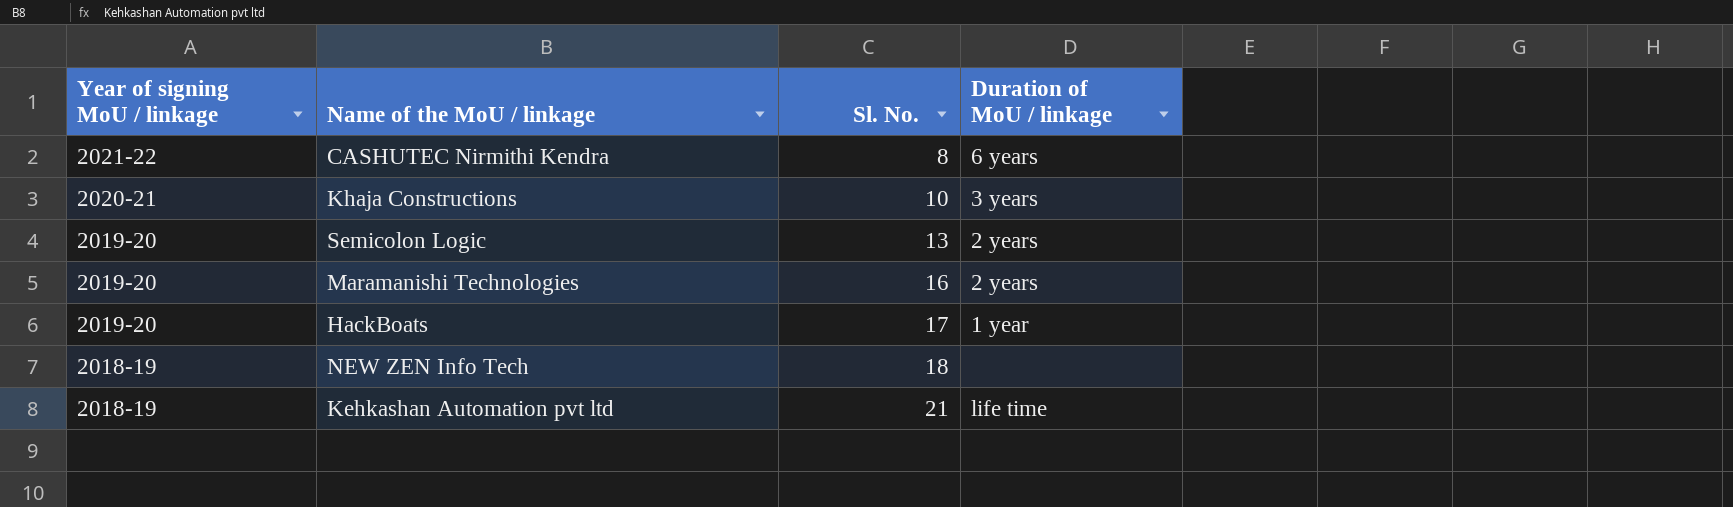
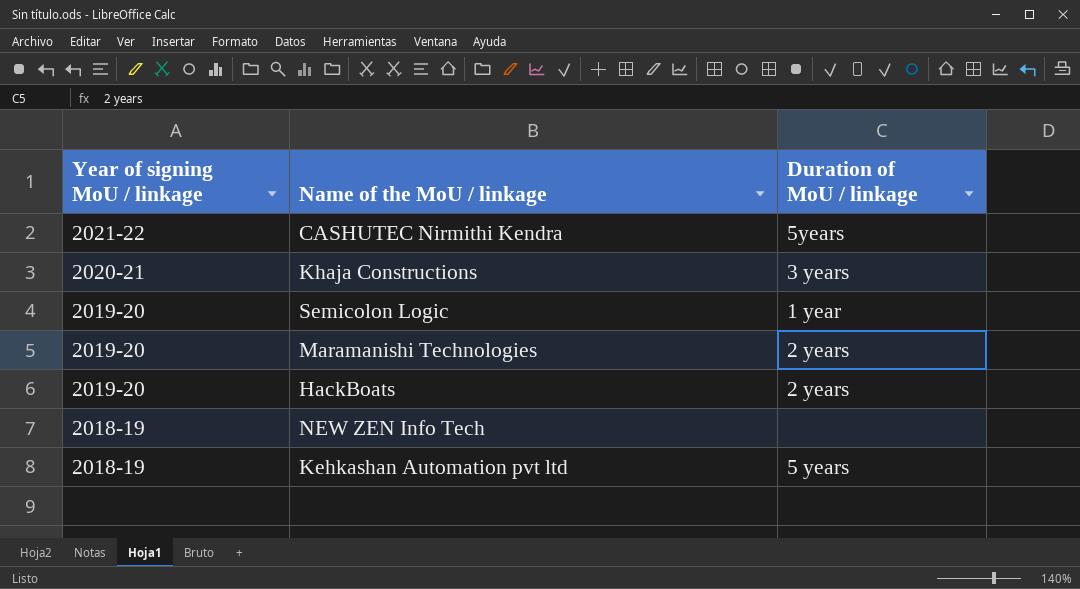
column Sl. No. | position: 3 -> none
CASHUTEC Nirmithi Kendra | Duration of MoU / linkage: 6 years -> 5years
Semicolon Logic | Duration of MoU / linkage: 2 years -> 1 year
HackBoats | Duration of MoU / linkage: 1 year -> 2 years
Kehkashan Automation pvt ltd | Duration of MoU / linkage: life time -> 5 years

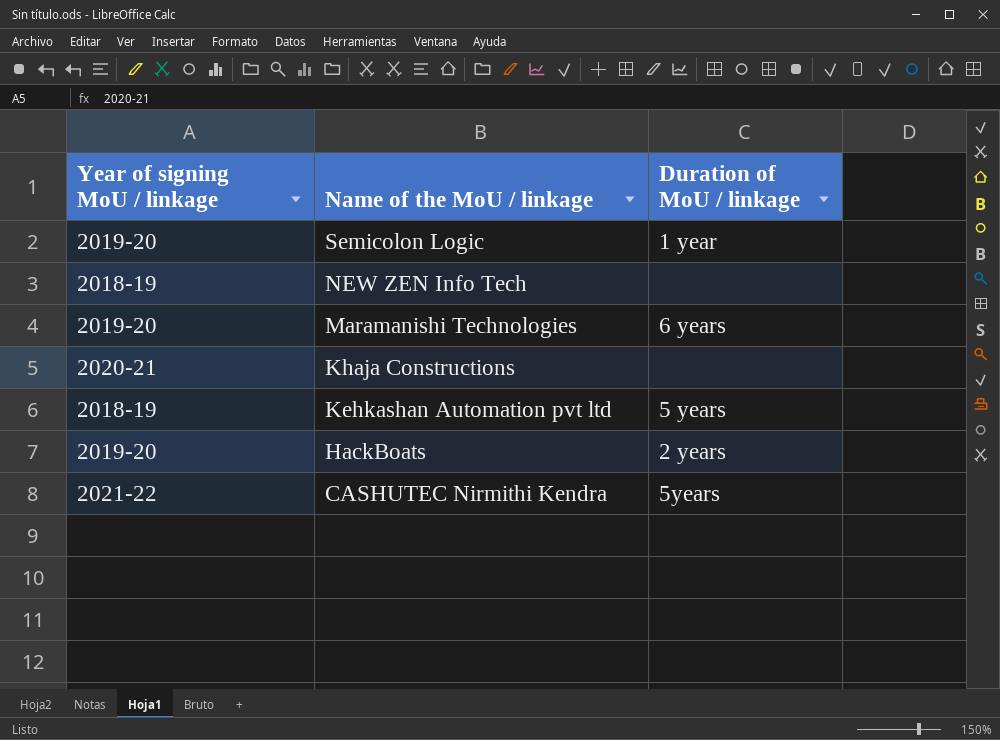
row order: Year of signing MoU / linkage descending -> Name of the MoU / linkage descending
Maramanishi Technologies | Duration of MoU / linkage: 2 years -> 6 years
Khaja Constructions | Duration of MoU / linkage: 3 years -> none

